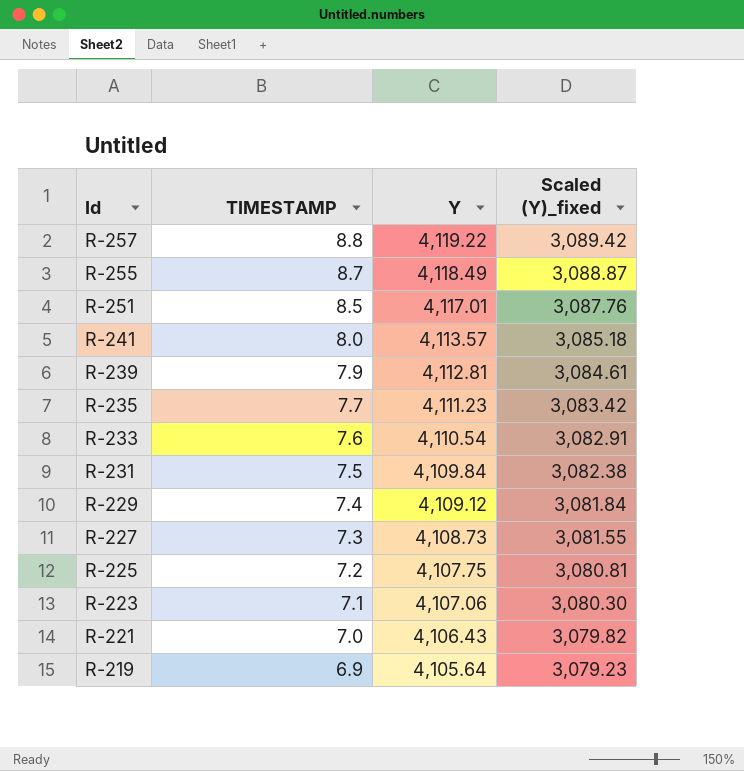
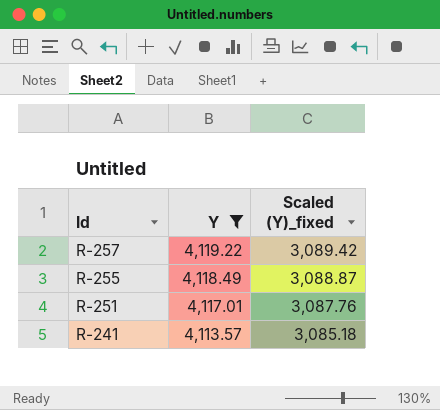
filter: none -> Y >= 4,113.57
column TIMESTAMP | position: 2 -> none

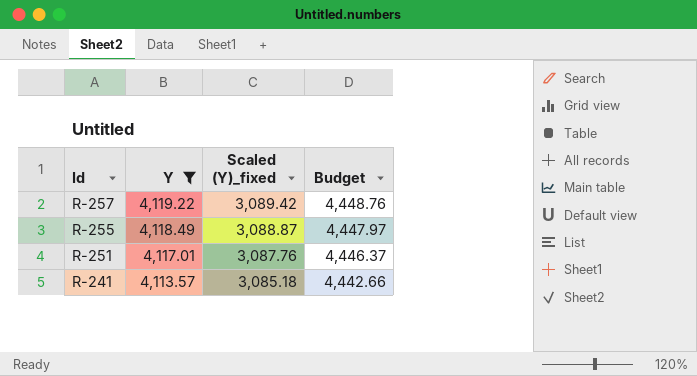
column Budget | formula: none -> [Y] * 1.08

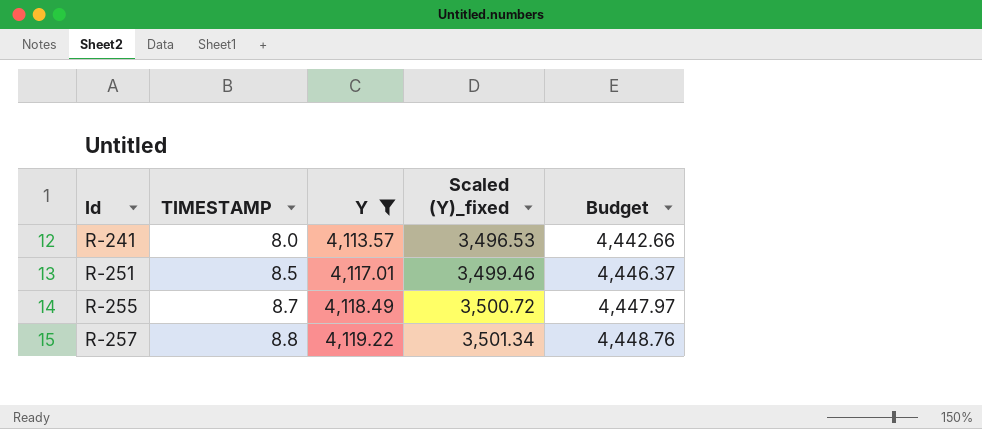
row order: Id descending -> Id ascending
column TIMESTAMP | position: none -> 2
column Scaled (Y)_fixed | formula: [Y] * 0.75 -> [Y] * 0.85

